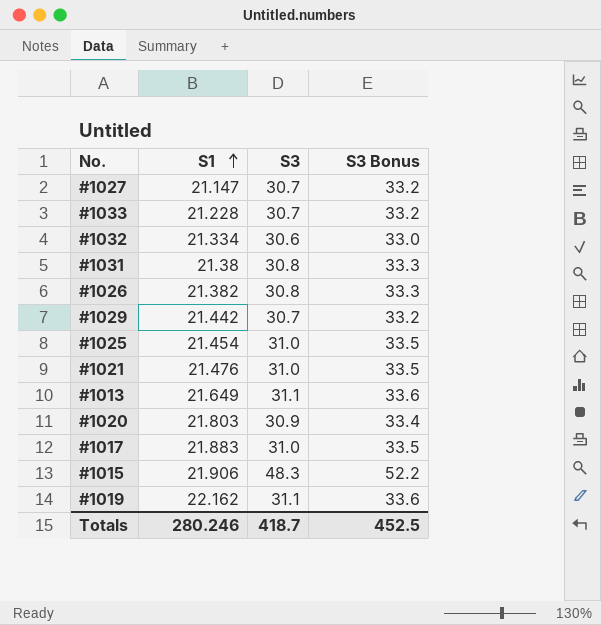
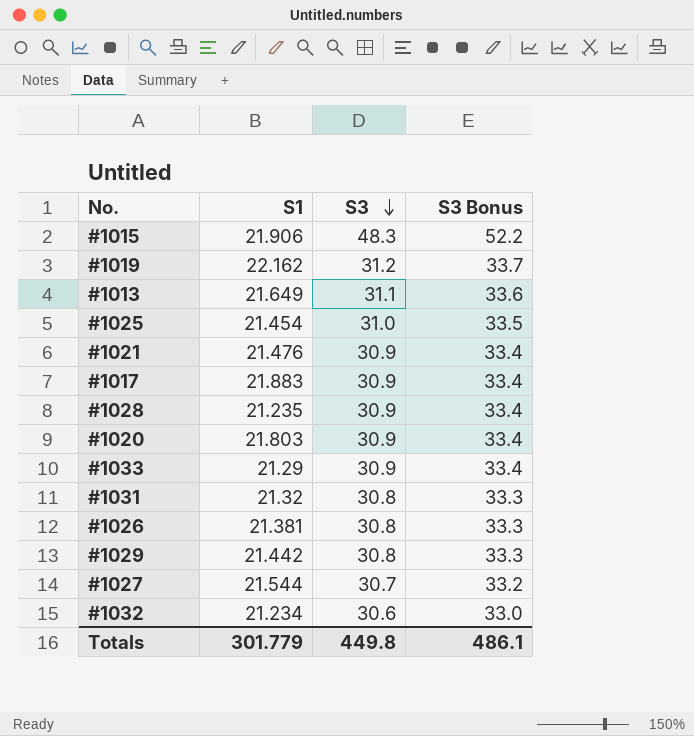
row order: S1 ascending -> S3 descending
#1019 | S3: 31.1 -> 31.2
#1019 | S3 Bonus: 33.6 -> 33.7
#1021 | S3: 31.0 -> 30.9
#1021 | S3 Bonus: 33.5 -> 33.4
#1017 | S3: 31.0 -> 30.9
#1017 | S3 Bonus: 33.5 -> 33.4
row #1028: none -> 21.235 | 30.9 | 33.4
#1033 | S1: 21.228 -> 21.29
#1033 | S3: 30.7 -> 30.9
#1033 | S3 Bonus: 33.2 -> 33.4
#1031 | S1: 21.38 -> 21.32
#1026 | S1: 21.382 -> 21.381
#1029 | S3: 30.7 -> 30.8
#1029 | S3 Bonus: 33.2 -> 33.3
#1027 | S1: 21.147 -> 21.544
#1032 | S1: 21.334 -> 21.234
Totals | S1: 280.246 -> 301.779
Totals | S3: 418.7 -> 449.8
Totals | S3 Bonus: 452.5 -> 486.1

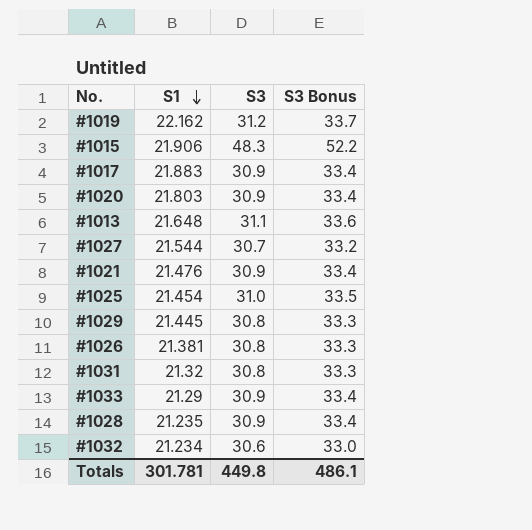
row order: S3 descending -> S1 descending
#1013 | S1: 21.649 -> 21.648
#1029 | S1: 21.442 -> 21.445
Totals | S1: 301.779 -> 301.781

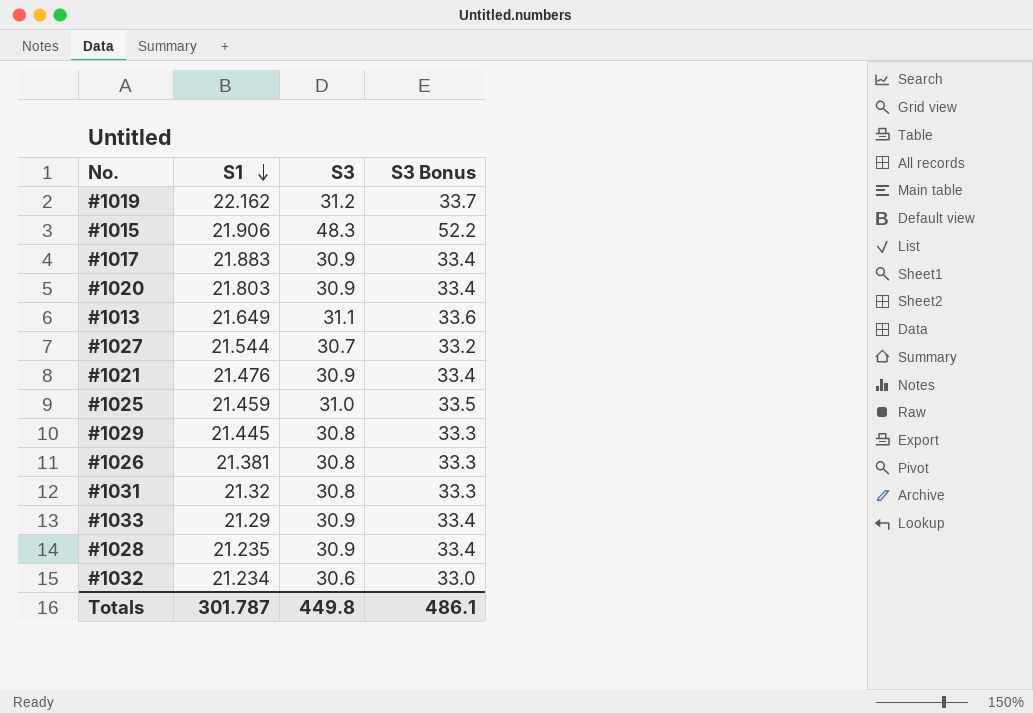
#1013 | S1: 21.648 -> 21.649
#1025 | S1: 21.454 -> 21.459
Totals | S1: 301.781 -> 301.787

